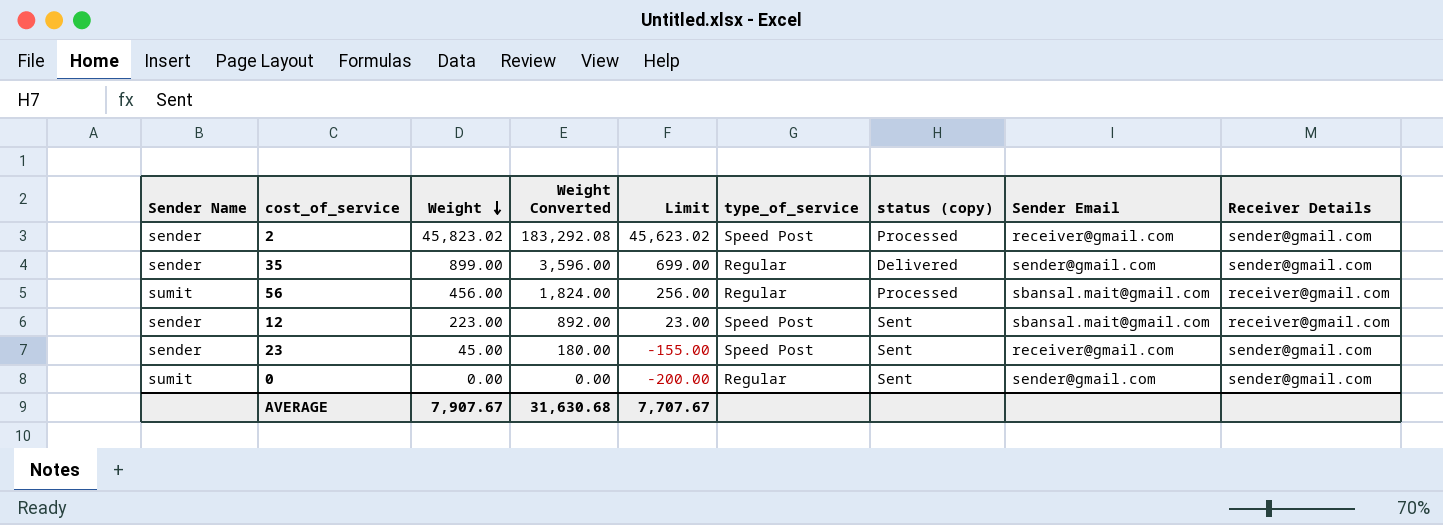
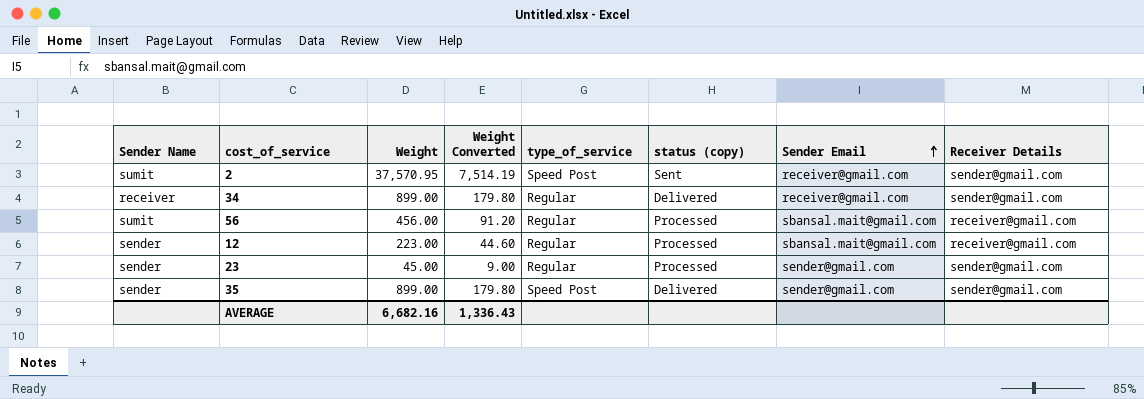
row order: Weight descending -> Sender Email ascending
column Limit | formula: [Weight] - 200 -> none
column Weight Converted | formula: [Weight] * 4 -> [Weight] * 0.2
row 0: sumit | 0.00 | 0.00 | -200.00 | Regular | Sent | sender@gmail.com | sender@gmail.com -> none
2 | Sender Name: sender -> sumit
2 | Weight: 45,823.02 -> 37,570.95
2 | status (copy): Processed -> Sent
row 34: none -> receiver | 899.00 | 179.80 | Regular | Delivered | receiver@gmail.com | sender@gmail.com
12 | type_of_service: Speed Post -> Regular
12 | status (copy): Sent -> Processed
23 | type_of_service: Speed Post -> Regular
23 | status (copy): Sent -> Processed
23 | Sender Email: receiver@gmail.com -> sender@gmail.com
35 | type_of_service: Regular -> Speed Post
AVERAGE | Weight: 7,907.67 -> 6,682.16
AVERAGE | Weight Converted: 31,630.68 -> 1,336.43

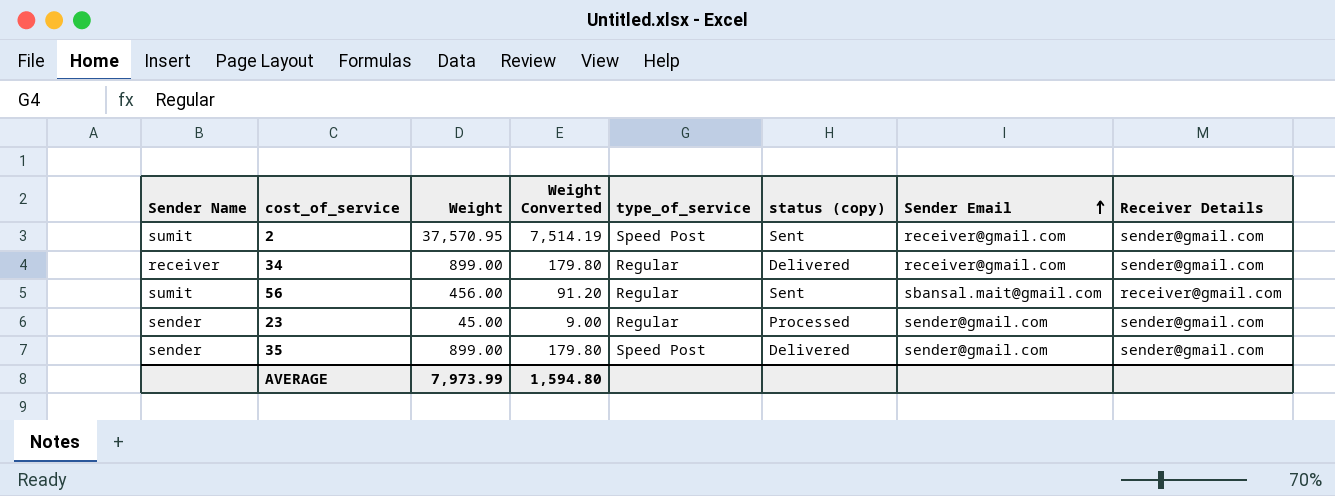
row 12: sender | 223.00 | 44.60 | Regular | Processed | sbansal.mait@gmail.com | receiver@gmail.com -> none
56 | status (copy): Processed -> Sent
AVERAGE | Weight: 6,682.16 -> 7,973.99
AVERAGE | Weight Converted: 1,336.43 -> 1,594.80

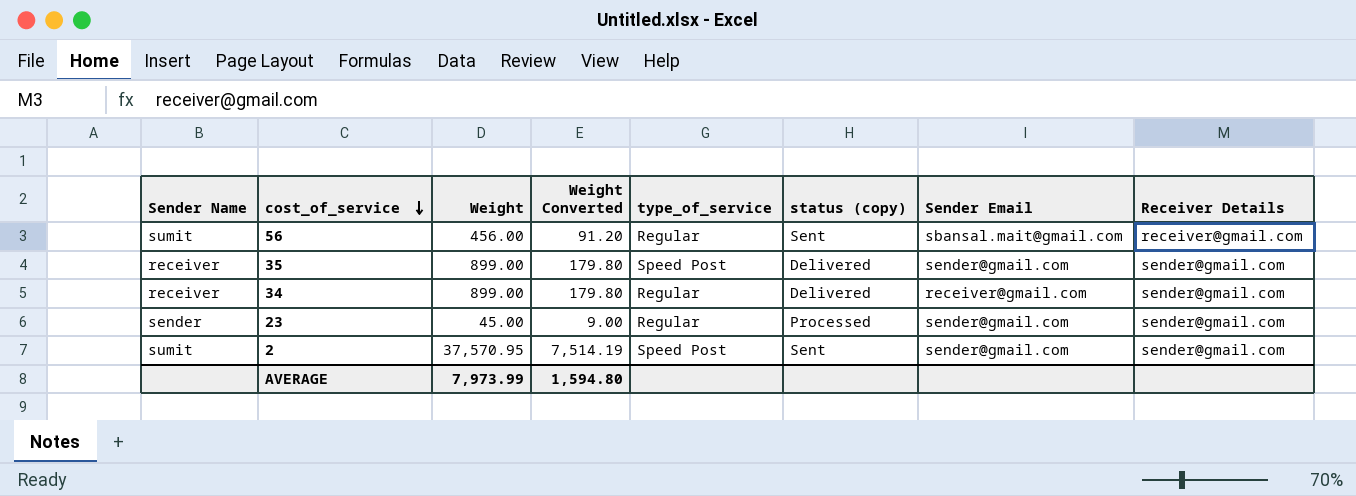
row order: Sender Email ascending -> cost_of_service descending
35 | Sender Name: sender -> receiver
2 | Sender Email: receiver@gmail.com -> sender@gmail.com

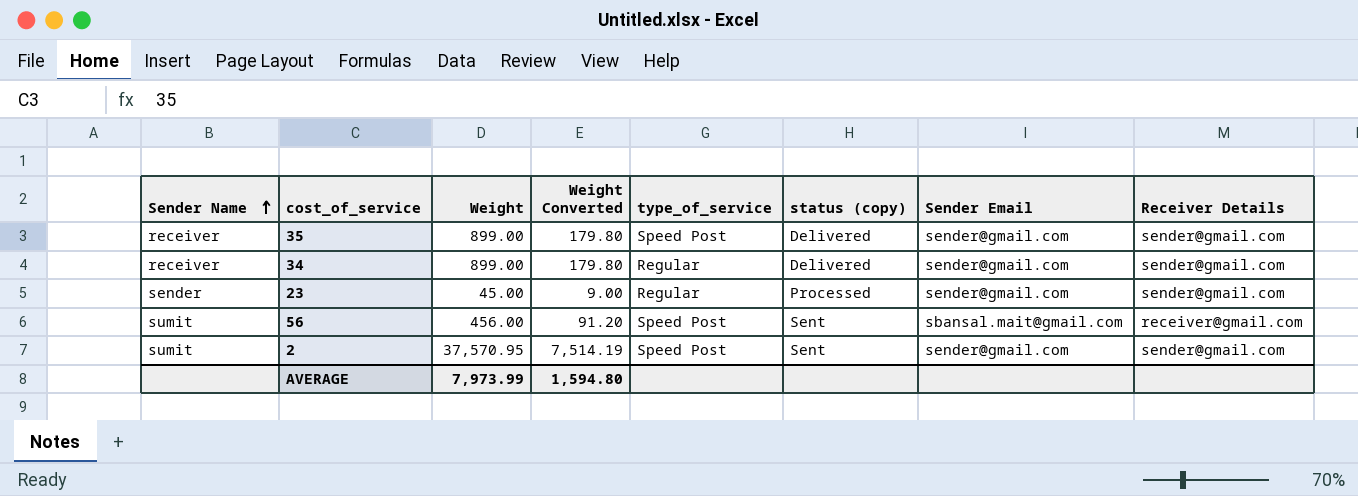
row order: cost_of_service descending -> Sender Name ascending
34 | Sender Email: receiver@gmail.com -> sender@gmail.com
56 | type_of_service: Regular -> Speed Post

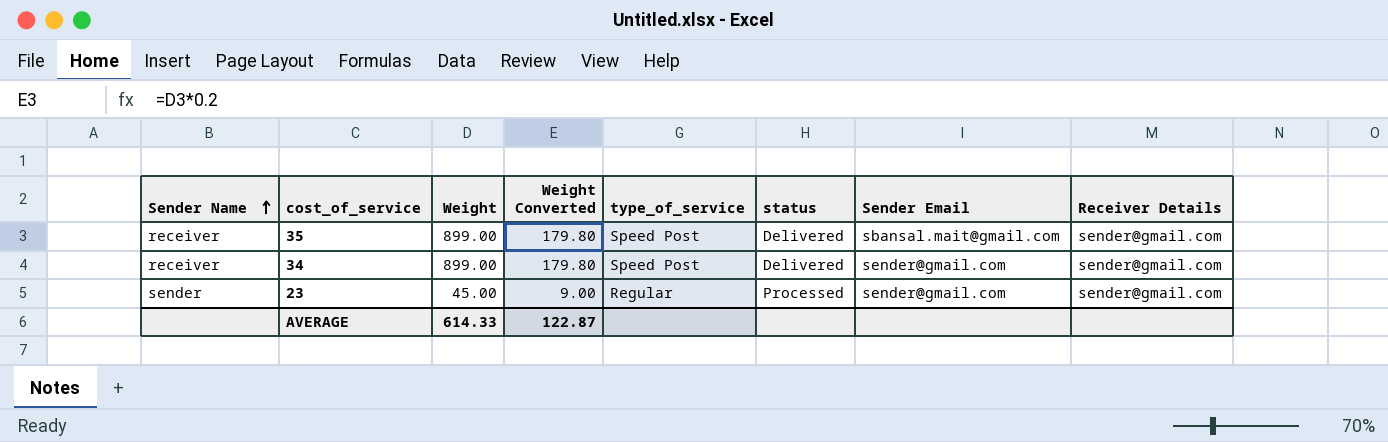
column name: status (copy) -> status
row 56: sumit | 456.00 | 91.20 | Speed Post | Sent | sbansal.mait@gmail.com | receiver@gmail.com -> none
row 2: sumit | 37,570.95 | 7,514.19 | Speed Post | Sent | sender@gmail.com | sender@gmail.com -> none
35 | Sender Email: sender@gmail.com -> sbansal.mait@gmail.com
34 | type_of_service: Regular -> Speed Post
AVERAGE | Weight: 7,973.99 -> 614.33
AVERAGE | Weight Converted: 1,594.80 -> 122.87

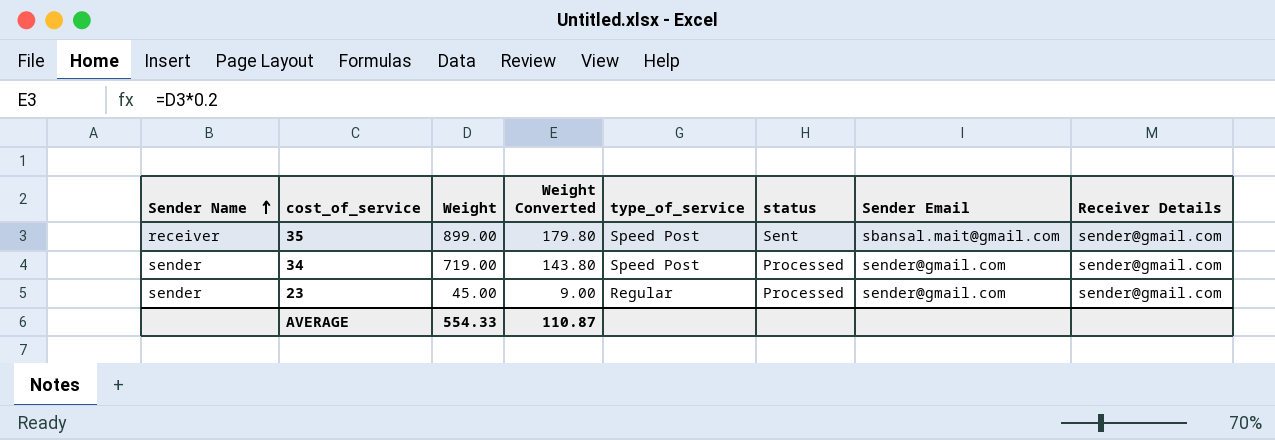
35 | status: Delivered -> Sent
34 | Sender Name: receiver -> sender
34 | Weight: 899.00 -> 719.00
34 | Weight Converted: 179.80 -> 143.80
34 | status: Delivered -> Processed
AVERAGE | Weight: 614.33 -> 554.33
AVERAGE | Weight Converted: 122.87 -> 110.87

